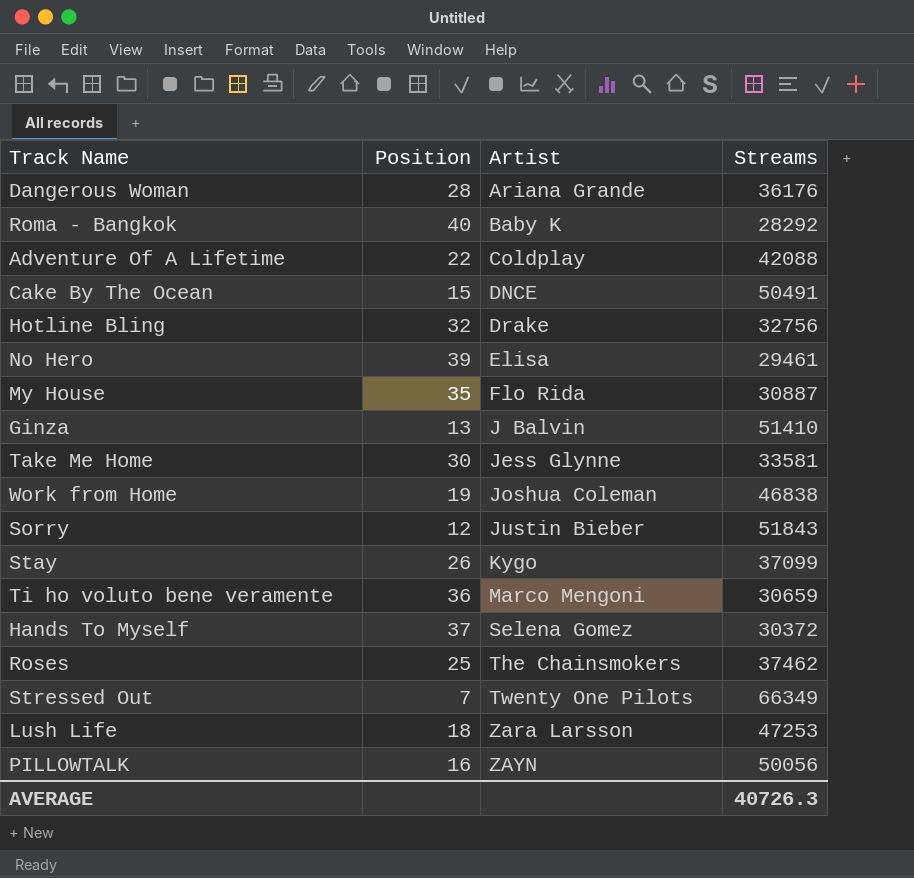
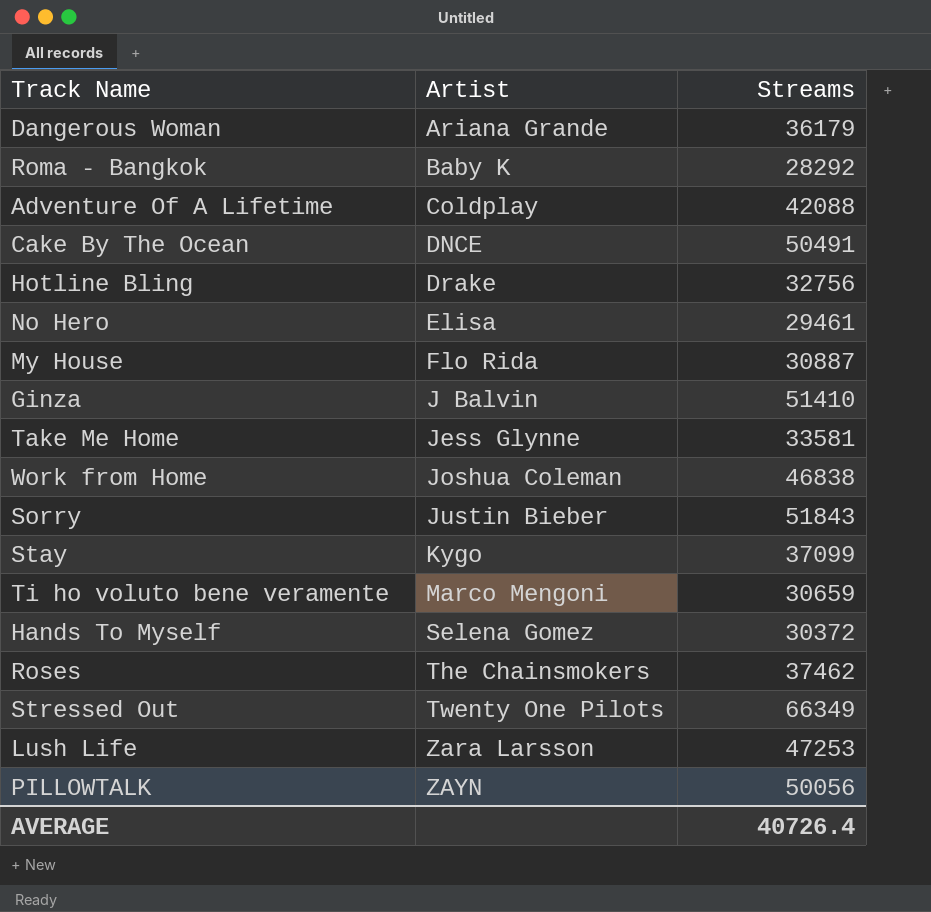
column Position | position: 2 -> none
Dangerous Woman | Streams: 36176 -> 36179
AVERAGE | Streams: 40726.3 -> 40726.4

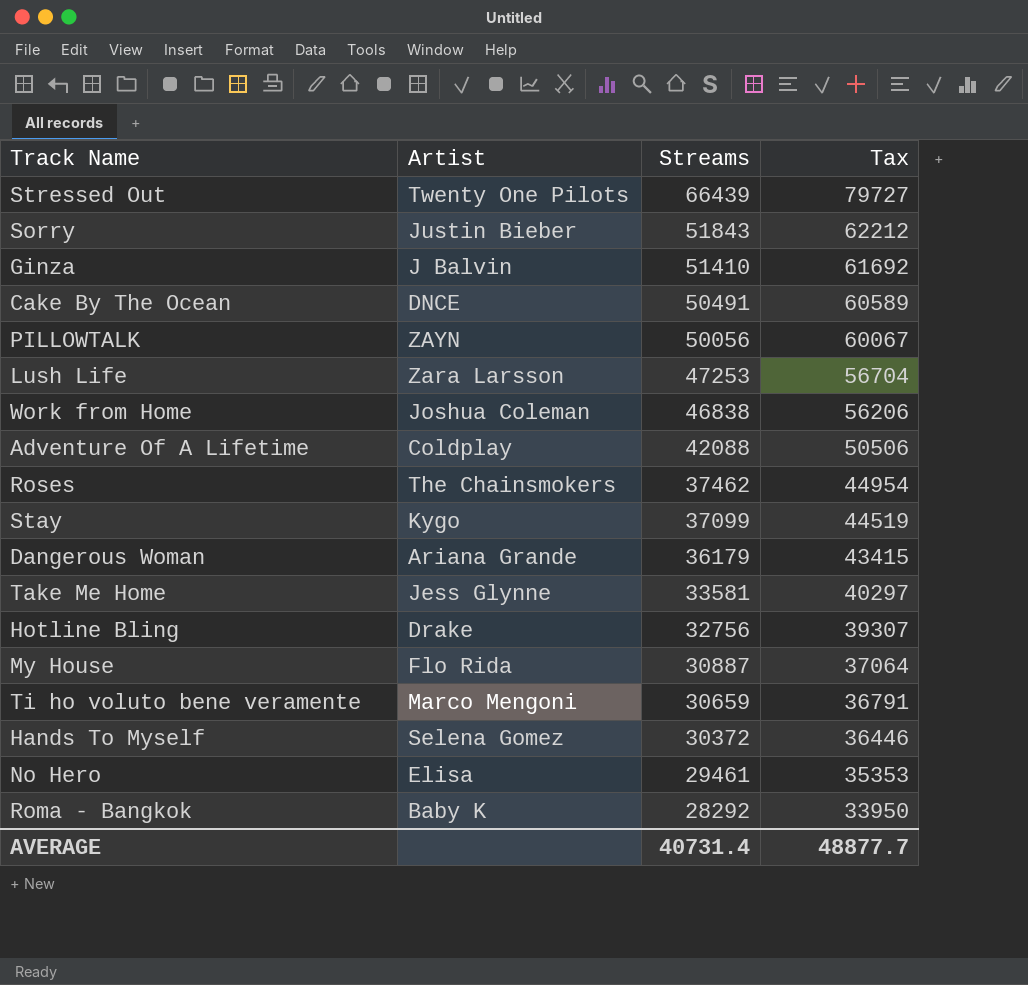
row order: Artist ascending -> Streams descending
column Tax | formula: none -> [Streams] * 1.2
Stressed Out | Streams: 66349 -> 66439
AVERAGE | Streams: 40726.4 -> 40731.4

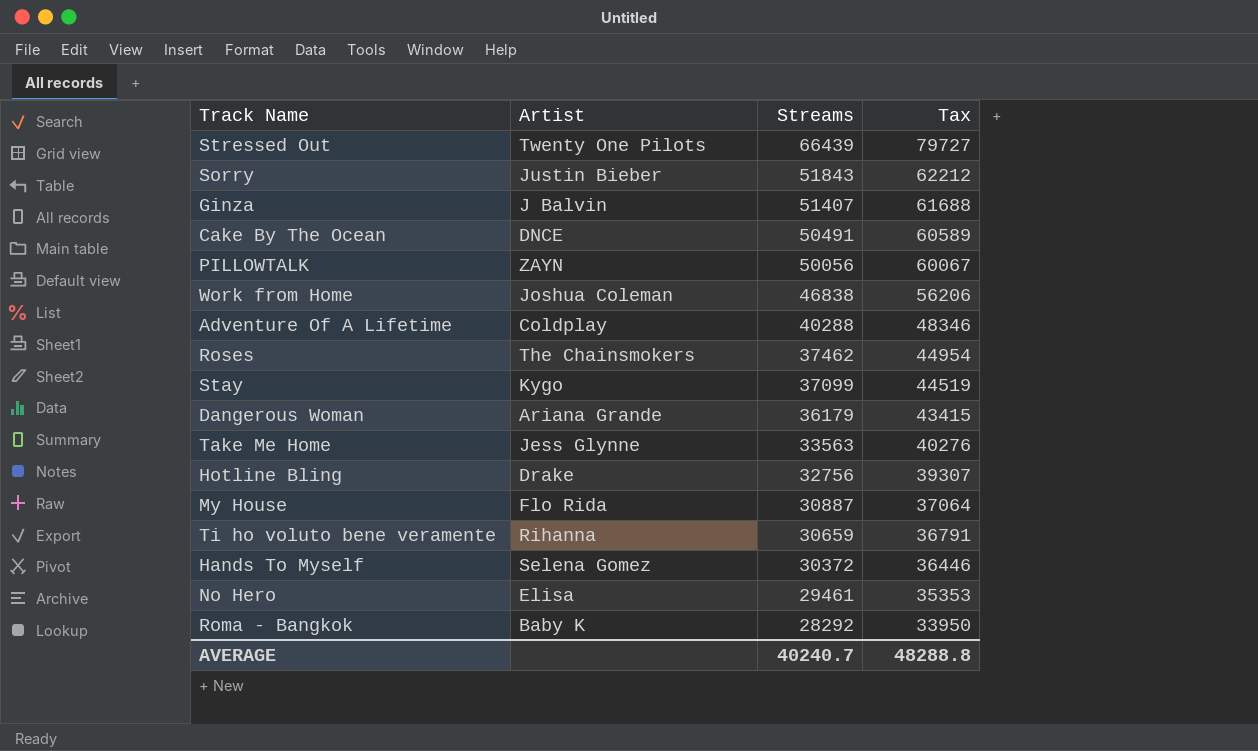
row Lush Life: Zara Larsson | 47253 | 56704 -> none
Ginza | Streams: 51410 -> 51407
Ginza | Tax: 61692 -> 61688
Adventure Of A Lifetime | Streams: 42088 -> 40288
Adventure Of A Lifetime | Tax: 50506 -> 48346
Take Me Home | Streams: 33581 -> 33563
Take Me Home | Tax: 40297 -> 40276
Ti ho voluto bene veramente | Artist: Marco Mengoni -> Rihanna
AVERAGE | Streams: 40731.4 -> 40240.7
AVERAGE | Tax: 48877.7 -> 48288.8

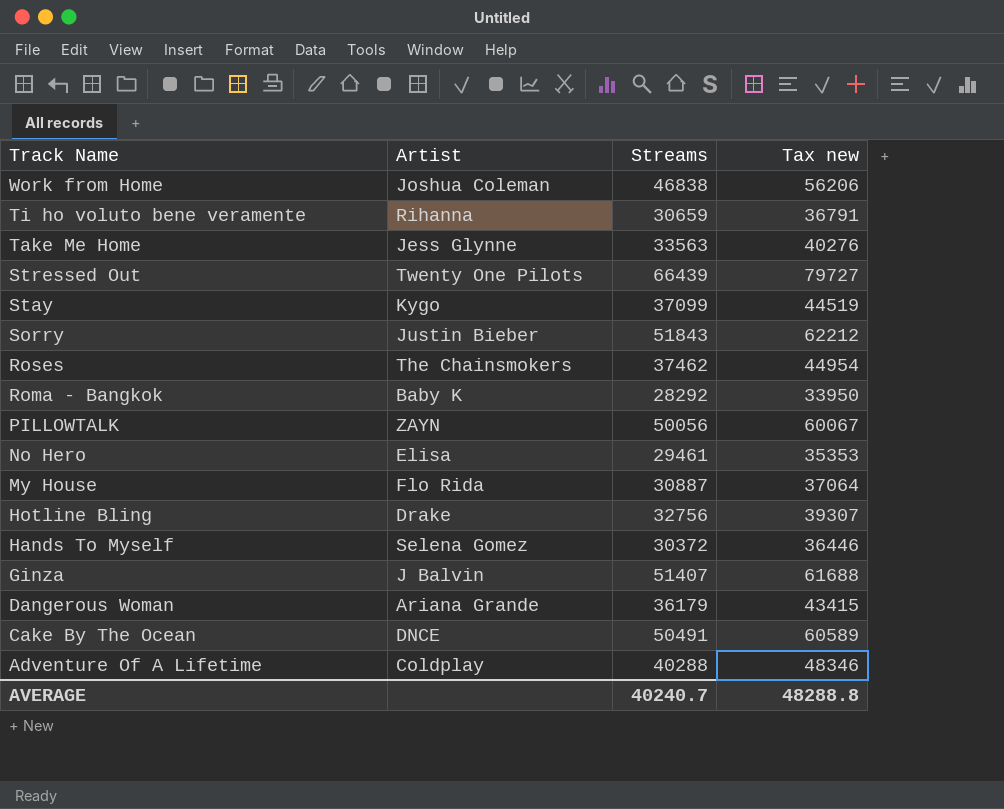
row order: Streams descending -> Track Name descending
column name: Tax -> Tax new

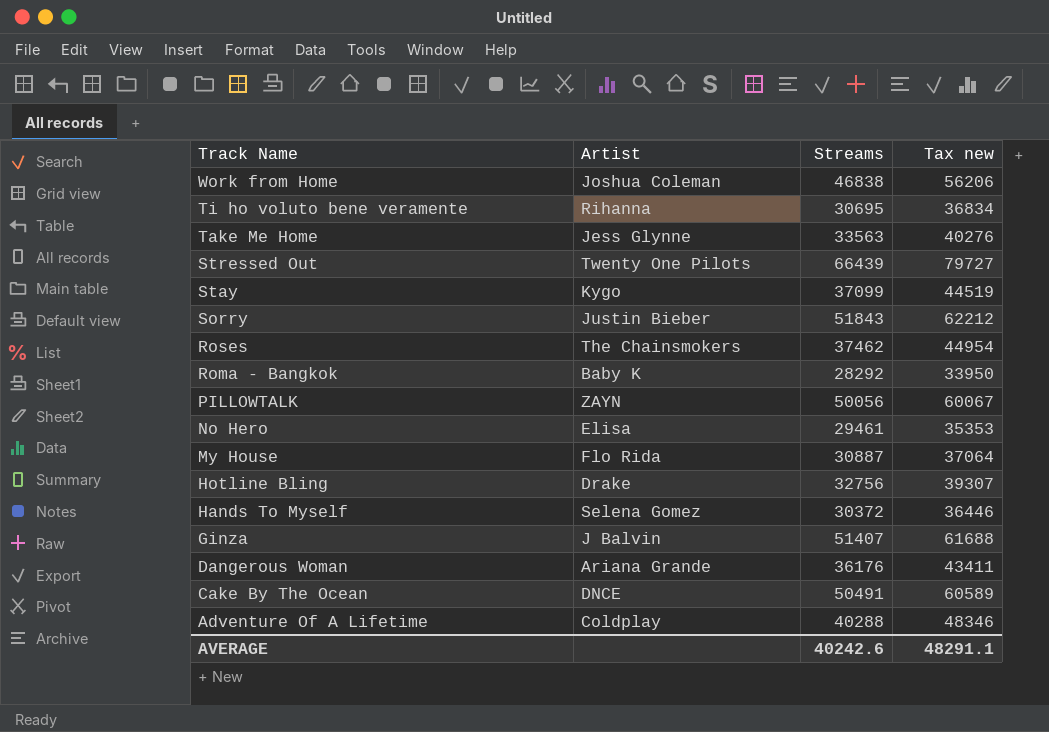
Ti ho voluto bene veramente | Streams: 30659 -> 30695
Ti ho voluto bene veramente | Tax new: 36791 -> 36834
Dangerous Woman | Streams: 36179 -> 36176
Dangerous Woman | Tax new: 43415 -> 43411
AVERAGE | Streams: 40240.7 -> 40242.6
AVERAGE | Tax new: 48288.8 -> 48291.1

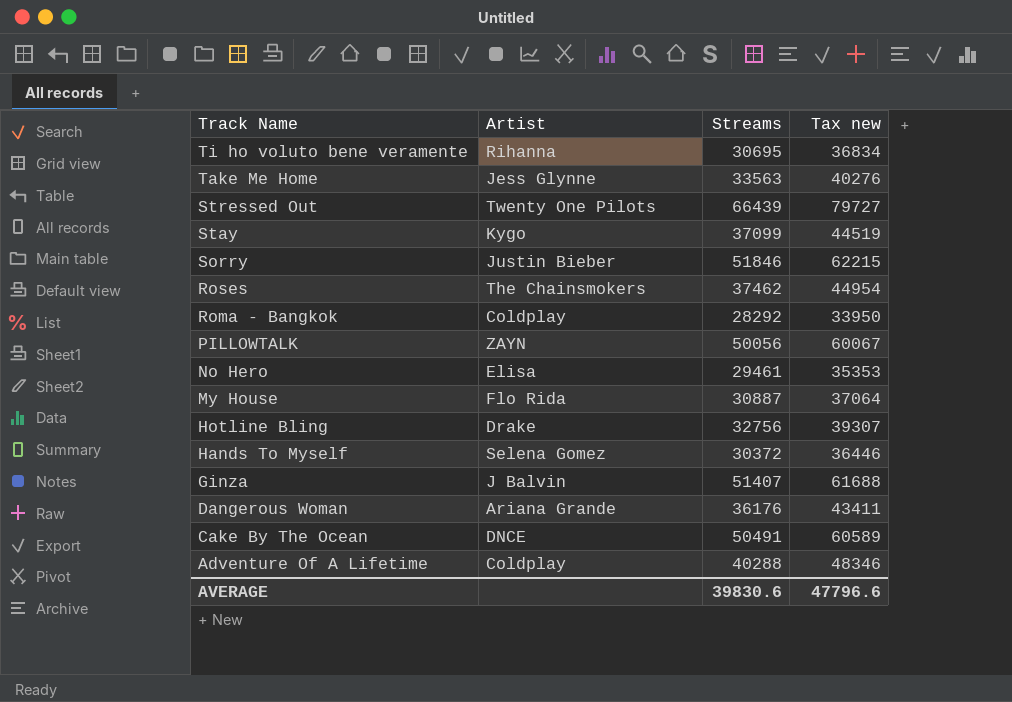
row Work from Home: Joshua Coleman | 46838 | 56206 -> none
Sorry | Streams: 51843 -> 51846
Sorry | Tax new: 62212 -> 62215
Roma - Bangkok | Artist: Baby K -> Coldplay
AVERAGE | Streams: 40242.6 -> 39830.6
AVERAGE | Tax new: 48291.1 -> 47796.6

